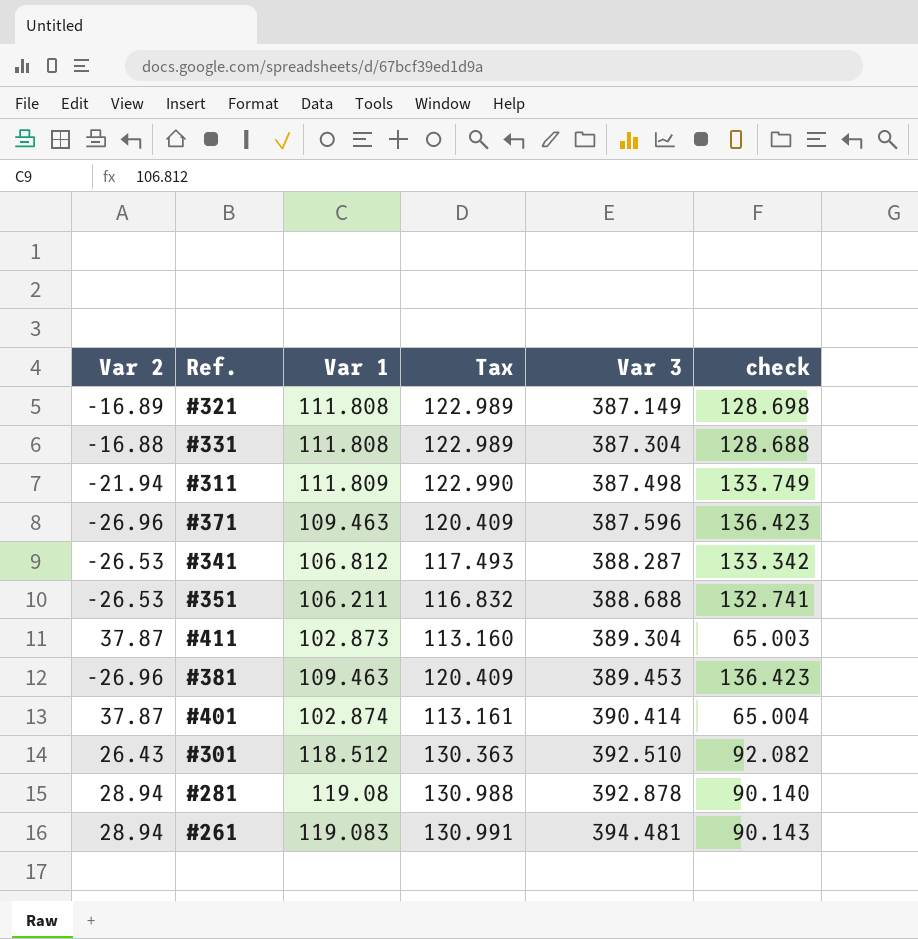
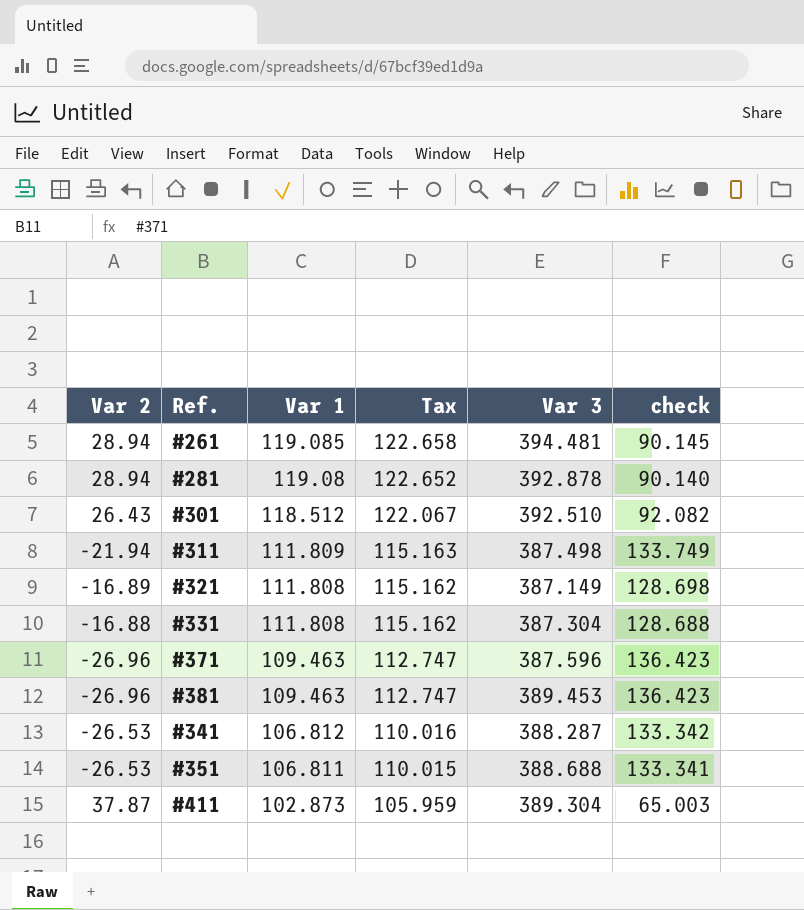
row order: Var 3 ascending -> Var 1 descending
column Tax | formula: [Var 1] * 1.1 -> [Var 1] * 1.03
row #401: 37.87 | 102.874 | 113.161 | 390.414 | 65.004 -> none
#261 | Var 1: 119.083 -> 119.085
#261 | check: 90.143 -> 90.145
#351 | Var 1: 106.211 -> 106.811
#351 | check: 132.741 -> 133.341

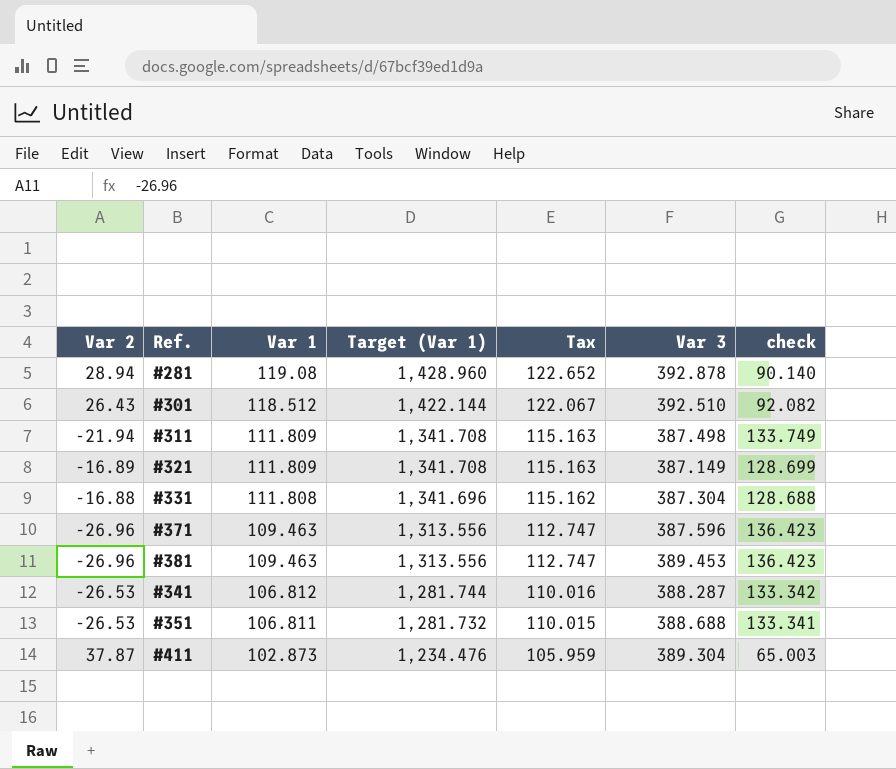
column Target (Var 1) | formula: none -> [Var 1] * 12
row #261: 28.94 | 119.085 | 122.658 | 394.481 | 90.145 -> none
#321 | Var 1: 111.808 -> 111.809
#321 | Tax: 115.162 -> 115.163
#321 | check: 128.698 -> 128.699

